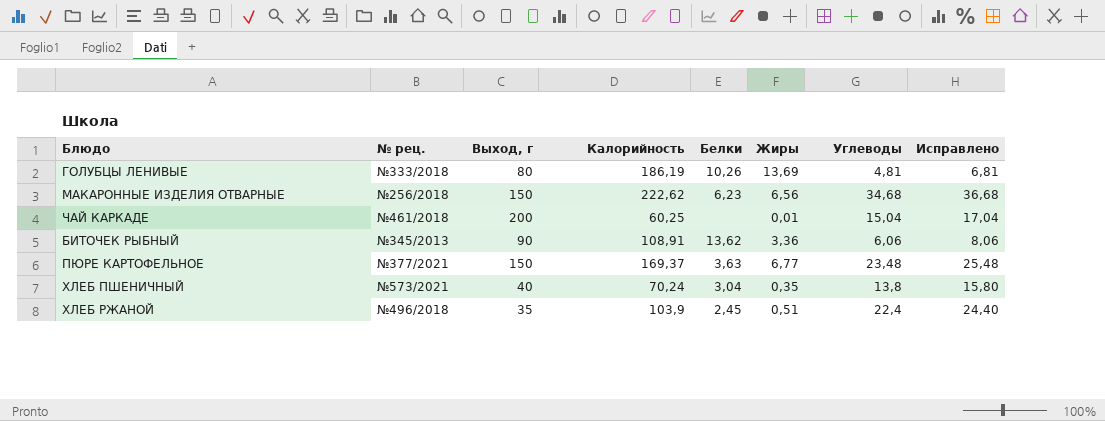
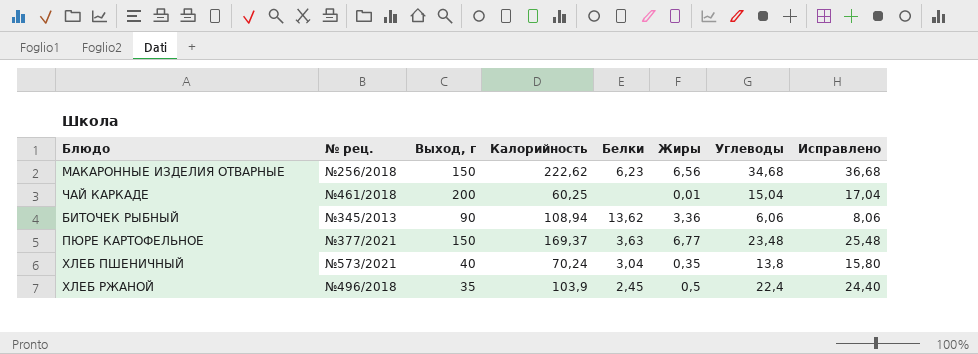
row ГОЛУБЦЫ ЛЕНИВЫЕ: №333/2018 | 80 | 186,19 | 10,26 | 13,69 | 4,81 | 6,81 -> none
БИТОЧЕК РЫБНЫЙ | Калорийность: 108,91 -> 108,94
ХЛЕБ РЖАНОЙ | Жиры: 0,51 -> 0,5

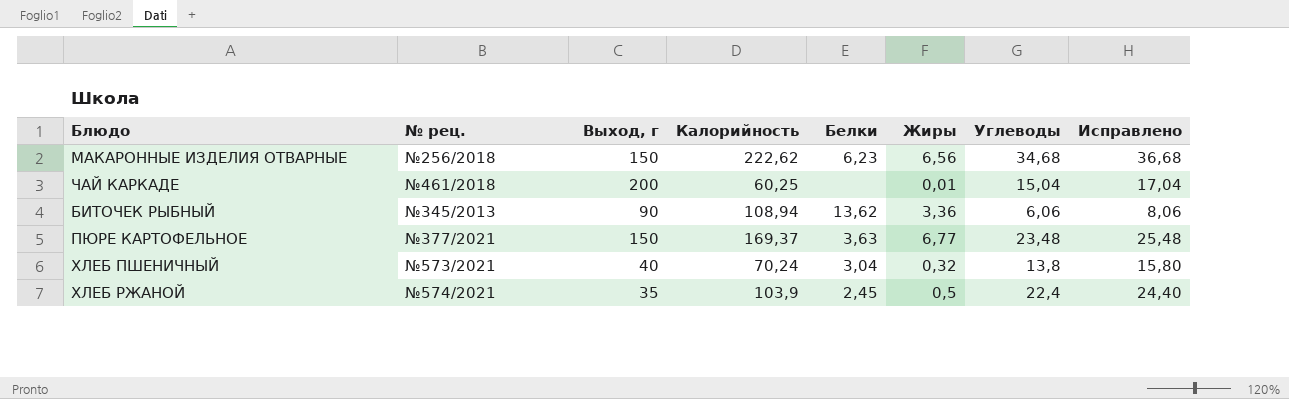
ХЛЕБ ПШЕНИЧНЫЙ | Жиры: 0,35 -> 0,32
ХЛЕБ РЖАНОЙ | № рец.: №496/2018 -> №574/2021

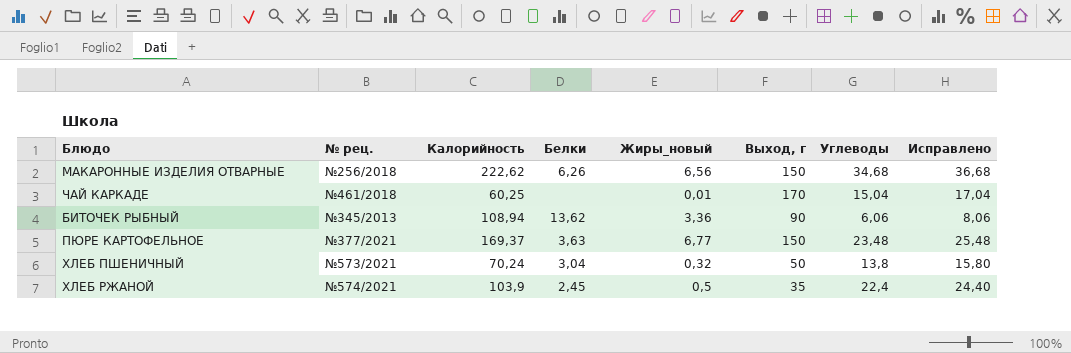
column name: Жиры -> Жиры_новый
column Выход, г | position: 3 -> 6
МАКАРОННЫЕ ИЗДЕЛИЯ ОТВАРНЫЕ | Белки: 6,23 -> 6,26
ЧАЙ КАРКАДЕ | Выход, г: 200 -> 170
ХЛЕБ ПШЕНИЧНЫЙ | Выход, г: 40 -> 50

